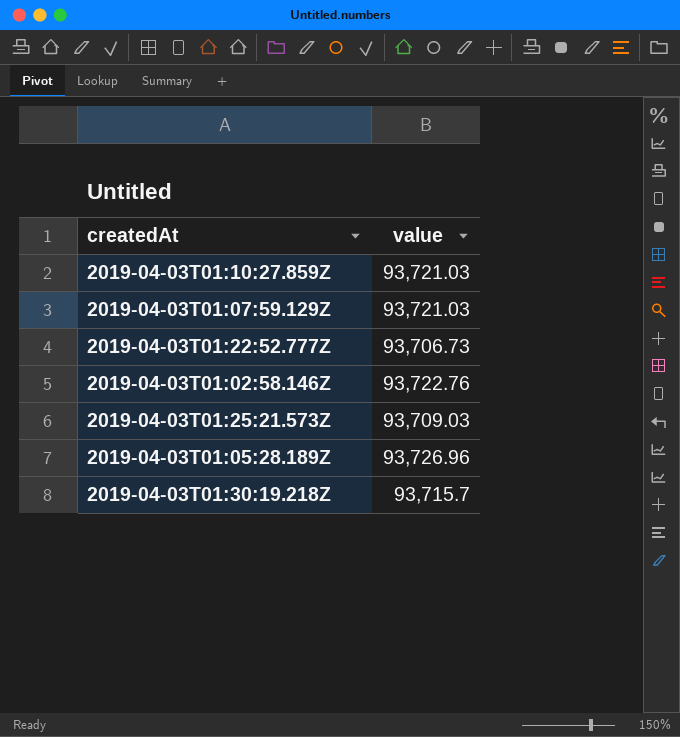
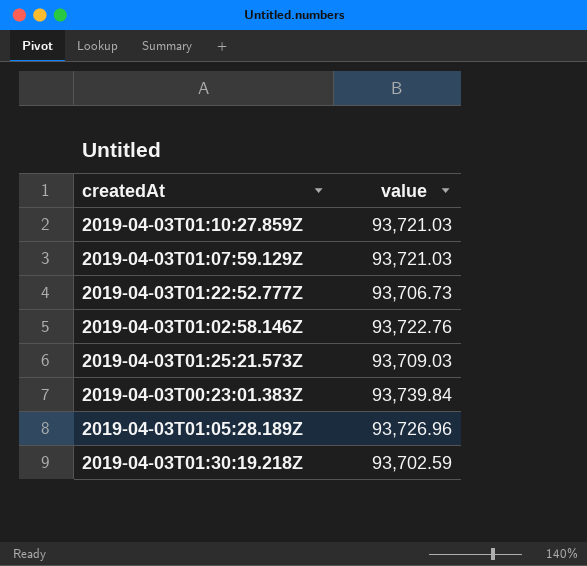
row 2019-04-03T00:23:01.383Z: none -> 93,739.84
2019-04-03T01:30:19.218Z | value: 93,715.7 -> 93,702.59

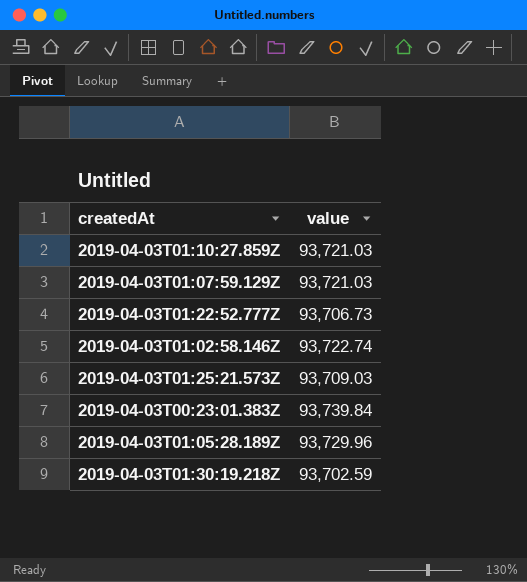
2019-04-03T01:02:58.146Z | value: 93,722.76 -> 93,722.74
2019-04-03T01:05:28.189Z | value: 93,726.96 -> 93,729.96

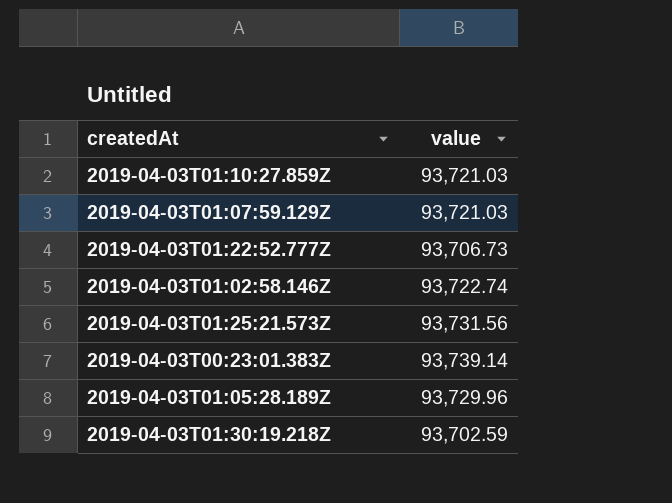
2019-04-03T01:25:21.573Z | value: 93,709.03 -> 93,731.56
2019-04-03T00:23:01.383Z | value: 93,739.84 -> 93,739.14

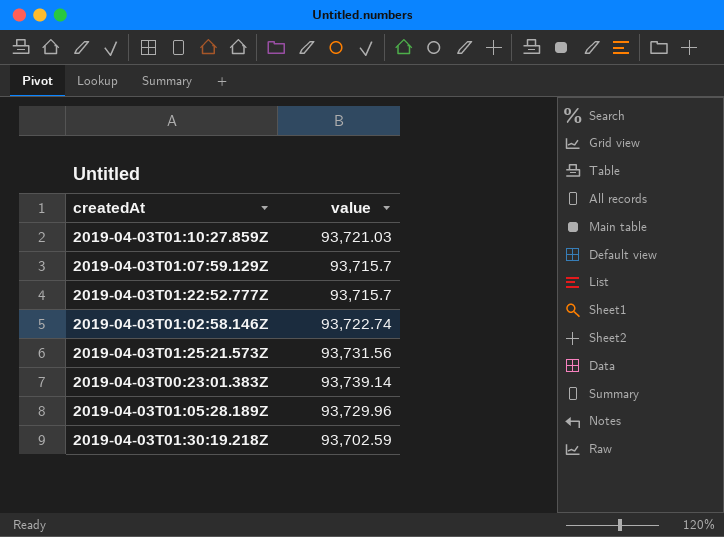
2019-04-03T01:07:59.129Z | value: 93,721.03 -> 93,715.7
2019-04-03T01:22:52.777Z | value: 93,706.73 -> 93,715.7

